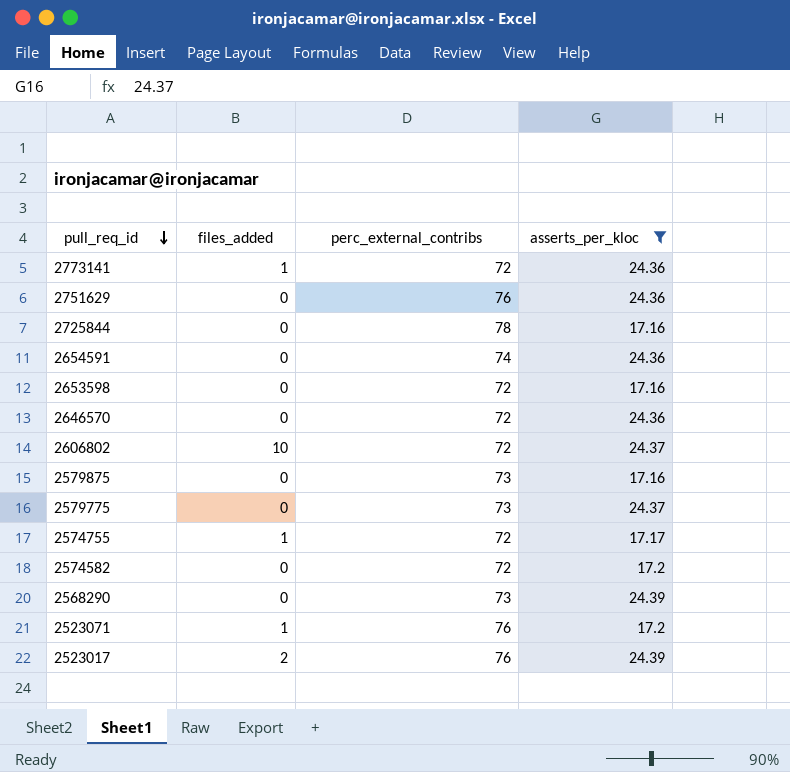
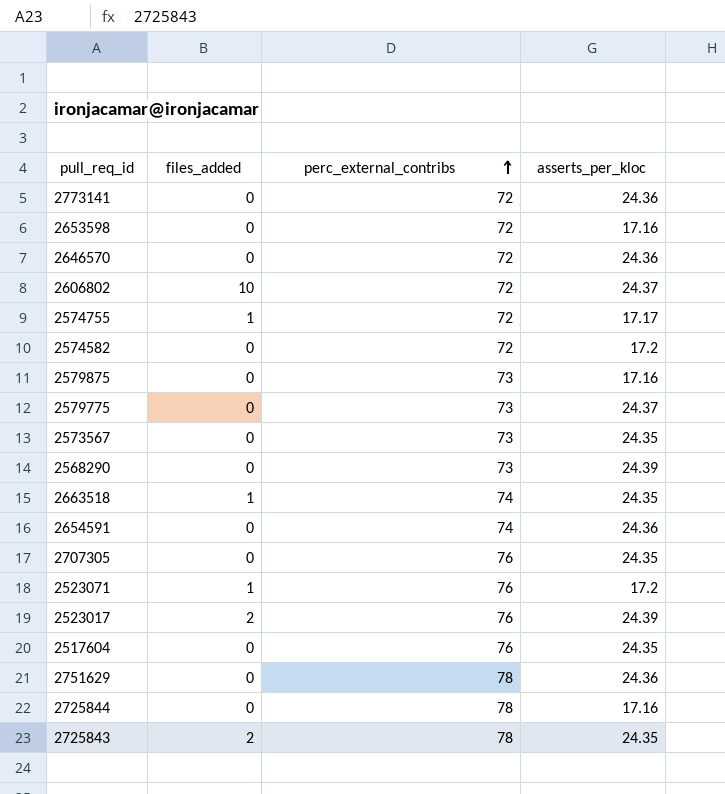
filter: asserts_per_kloc != 24.35 -> none
row order: pull_req_id descending -> perc_external_contribs ascending
2773141 | files_added: 1 -> 0
2751629 | perc_external_contribs: 76 -> 78

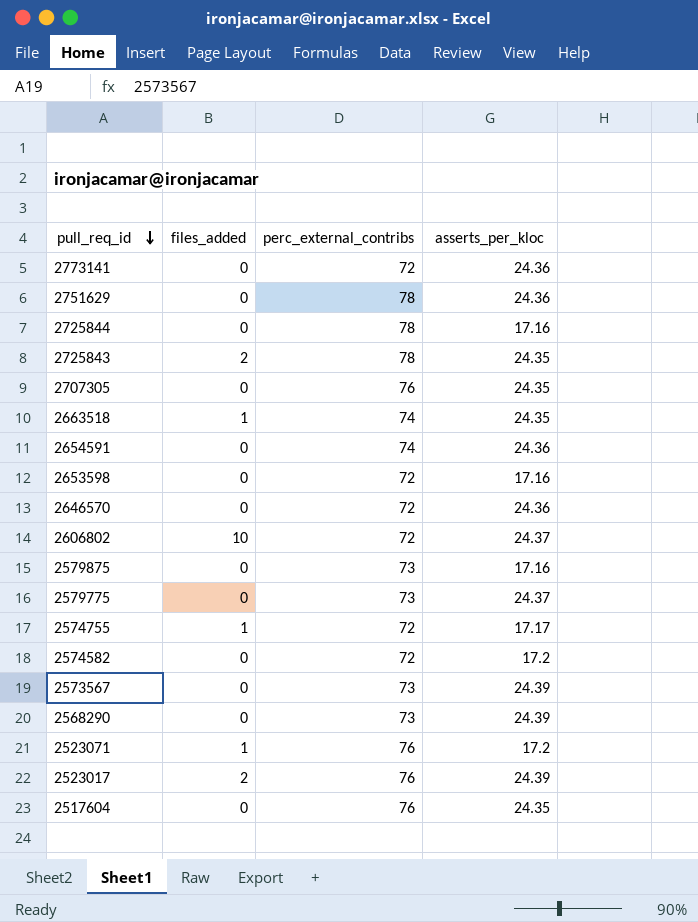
row order: perc_external_contribs ascending -> pull_req_id descending
2573567 | asserts_per_kloc: 24.35 -> 24.39

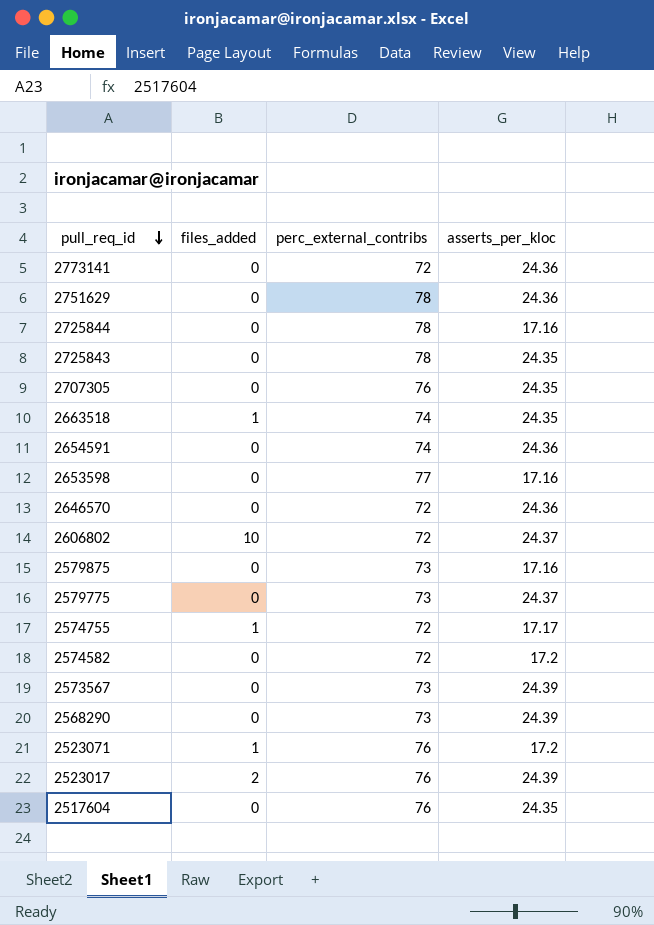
2725843 | files_added: 2 -> 0
2653598 | perc_external_contribs: 72 -> 77

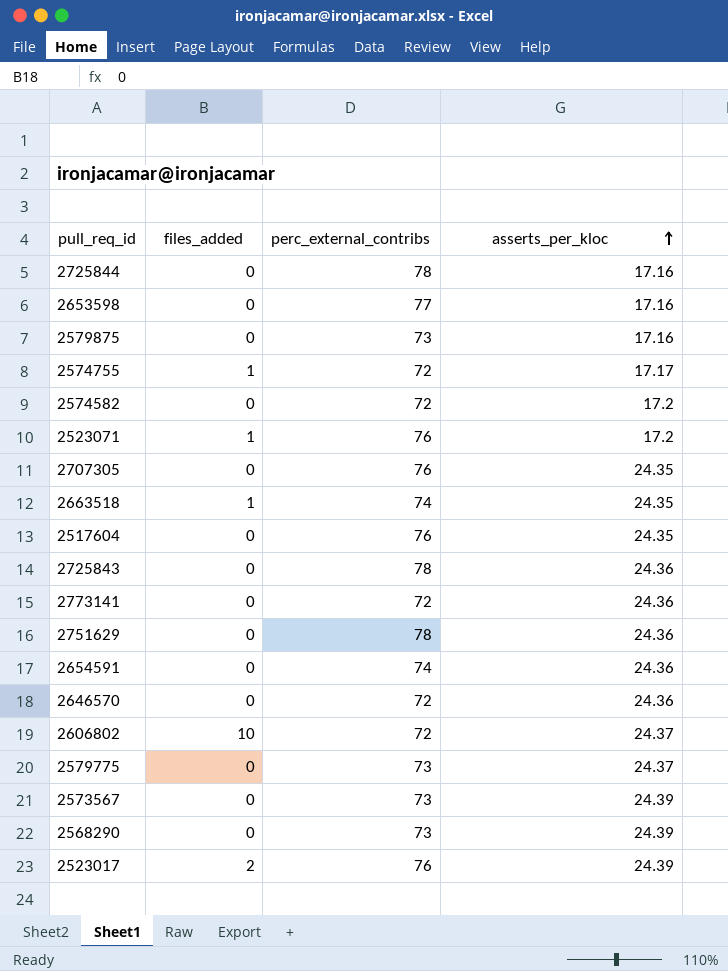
row order: pull_req_id descending -> asserts_per_kloc ascending
2725843 | asserts_per_kloc: 24.35 -> 24.36

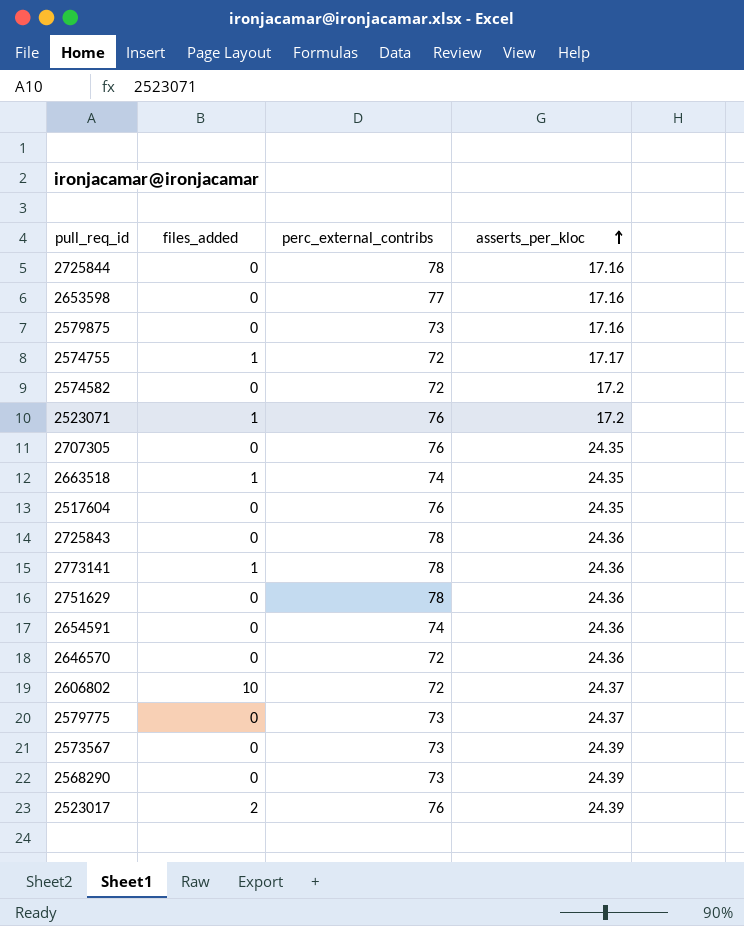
2773141 | files_added: 0 -> 1
2773141 | perc_external_contribs: 72 -> 78

